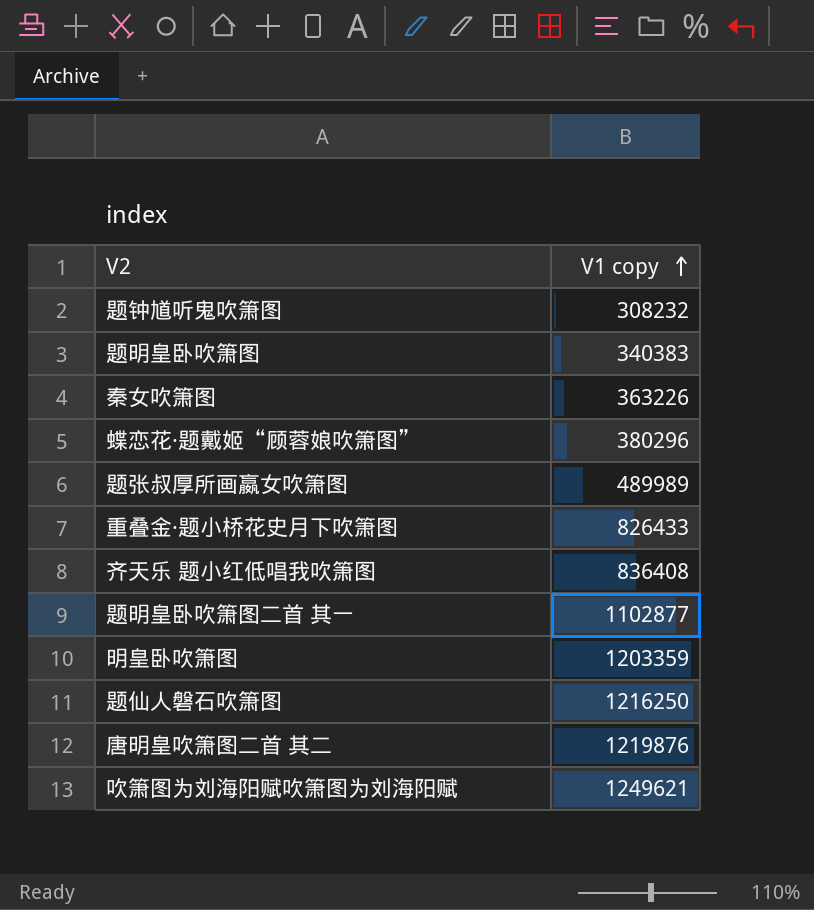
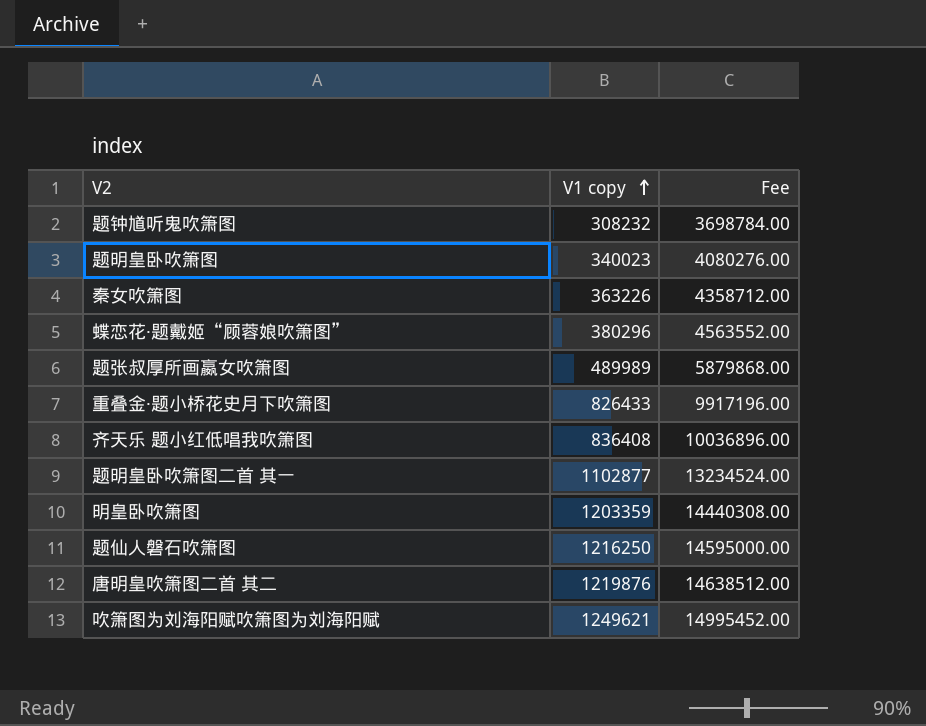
column Fee | formula: none -> [V1 copy] * 12
题明皇卧吹箫图 | V1 copy: 340383 -> 340023

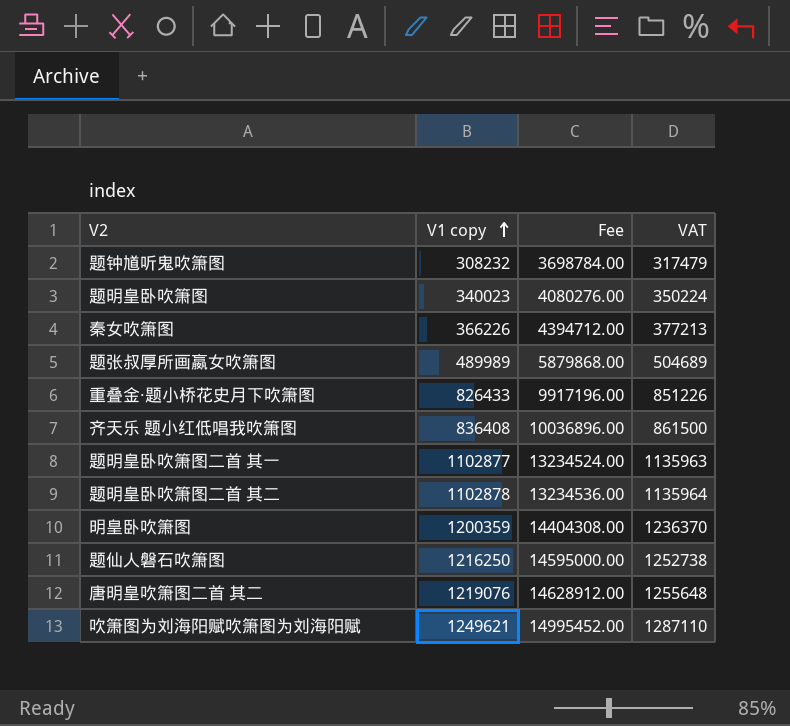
column VAT | formula: none -> [V1 copy] * 1.03
row 蝶恋花·题戴姬“顾蓉娘吹箫图”: 380296 | 4563552.00 -> none
秦女吹箫图 | V1 copy: 363226 -> 366226
秦女吹箫图 | Fee: 4358712.00 -> 4394712.00
row 题明皇卧吹箫图二首 其二: none -> 1102878 | 13234536.00 | 1135964
明皇卧吹箫图 | V1 copy: 1203359 -> 1200359
明皇卧吹箫图 | Fee: 14440308.00 -> 14404308.00
唐明皇吹箫图二首 其二 | V1 copy: 1219876 -> 1219076
唐明皇吹箫图二首 其二 | Fee: 14638512.00 -> 14628912.00

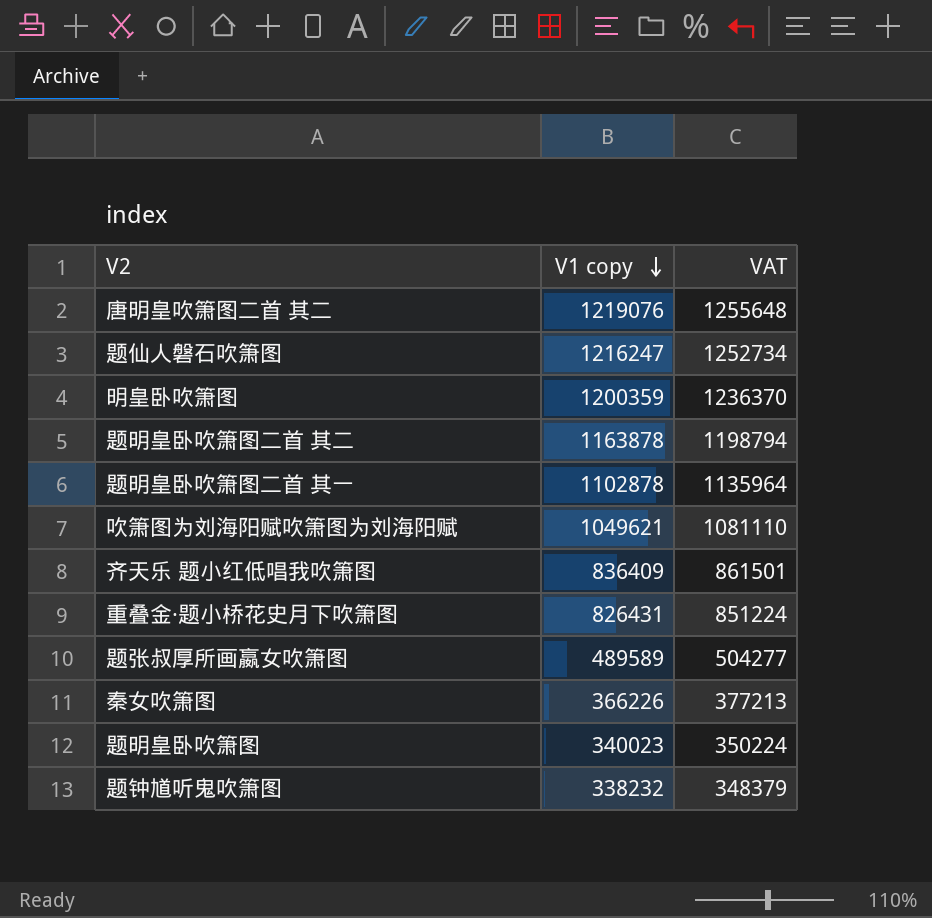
row order: V1 copy ascending -> V1 copy descending
column Fee | formula: [V1 copy] * 12 -> none
题仙人磐石吹箫图 | V1 copy: 1216250 -> 1216247
题仙人磐石吹箫图 | VAT: 1252738 -> 1252734
题明皇卧吹箫图二首 其二 | V1 copy: 1102878 -> 1163878
题明皇卧吹箫图二首 其二 | VAT: 1135964 -> 1198794
题明皇卧吹箫图二首 其一 | V1 copy: 1102877 -> 1102878
题明皇卧吹箫图二首 其一 | VAT: 1135963 -> 1135964
吹箫图为刘海阳赋吹箫图为刘海阳赋 | V1 copy: 1249621 -> 1049621
吹箫图为刘海阳赋吹箫图为刘海阳赋 | VAT: 1287110 -> 1081110
齐天乐 题小红低唱我吹箫图 | V1 copy: 836408 -> 836409
齐天乐 题小红低唱我吹箫图 | VAT: 861500 -> 861501
重叠金·题小桥花史月下吹箫图 | V1 copy: 826433 -> 826431
重叠金·题小桥花史月下吹箫图 | VAT: 851226 -> 851224
题张叔厚所画嬴女吹箫图 | V1 copy: 489989 -> 489589
题张叔厚所画嬴女吹箫图 | VAT: 504689 -> 504277
题钟馗听鬼吹箫图 | V1 copy: 308232 -> 338232
题钟馗听鬼吹箫图 | VAT: 317479 -> 348379

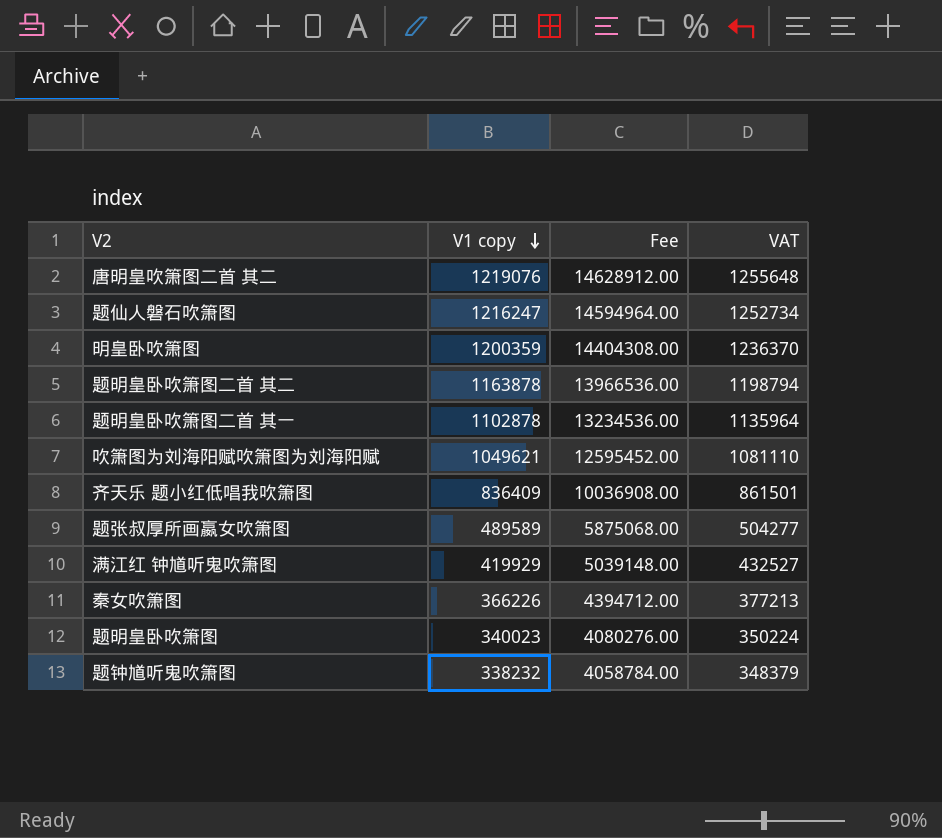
column Fee | formula: none -> [V1 copy] * 12
row 重叠金·题小桥花史月下吹箫图: 826431 | 851224 -> none
row 满江红 钟馗听鬼吹箫图: none -> 419929 | 5039148.00 | 432527

